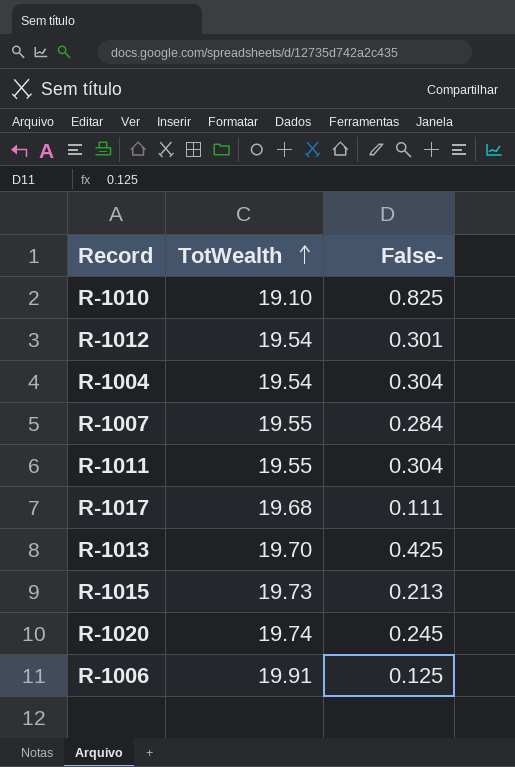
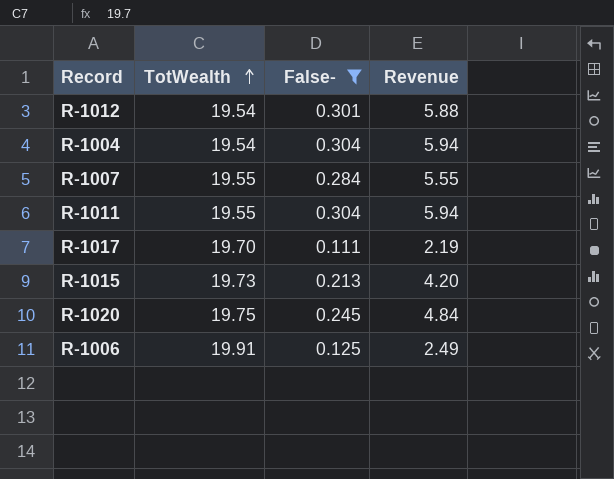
filter: none -> False- <= 0.304
column Revenue | formula: none -> [TotWealth] * [False-]
R-1017 | TotWealth: 19.68 -> 19.70
R-1020 | TotWealth: 19.74 -> 19.75

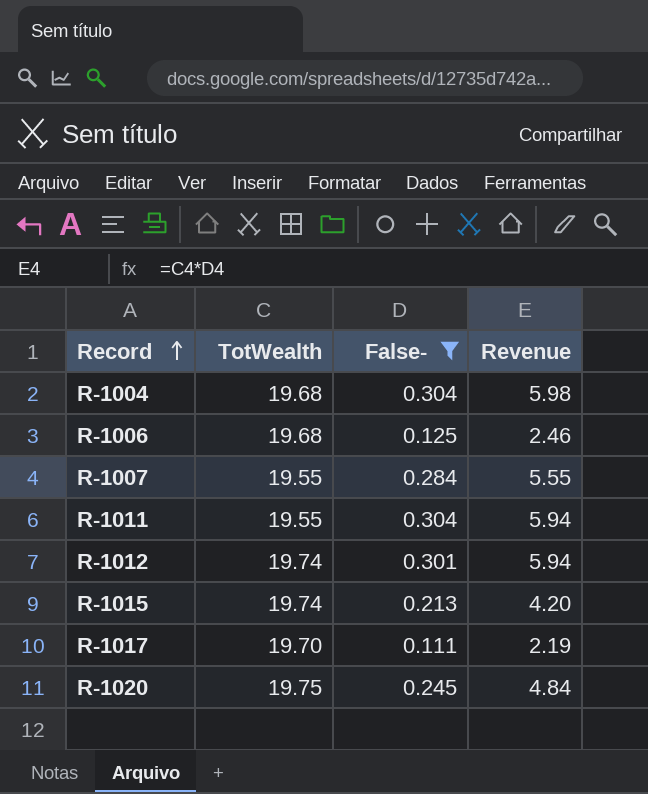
row order: TotWealth ascending -> Record ascending
R-1004 | TotWealth: 19.54 -> 19.68
R-1004 | Revenue: 5.94 -> 5.98
R-1006 | TotWealth: 19.91 -> 19.68
R-1006 | Revenue: 2.49 -> 2.46
R-1012 | TotWealth: 19.54 -> 19.74
R-1012 | Revenue: 5.88 -> 5.94
R-1015 | TotWealth: 19.73 -> 19.74

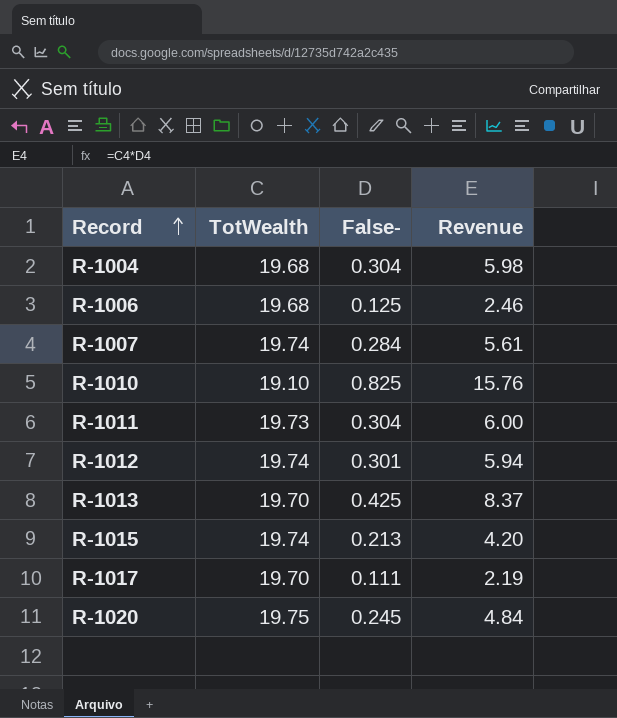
filter: False- <= 0.304 -> none
R-1007 | TotWealth: 19.55 -> 19.74
R-1007 | Revenue: 5.55 -> 5.61
R-1011 | TotWealth: 19.55 -> 19.73
R-1011 | Revenue: 5.94 -> 6.00

